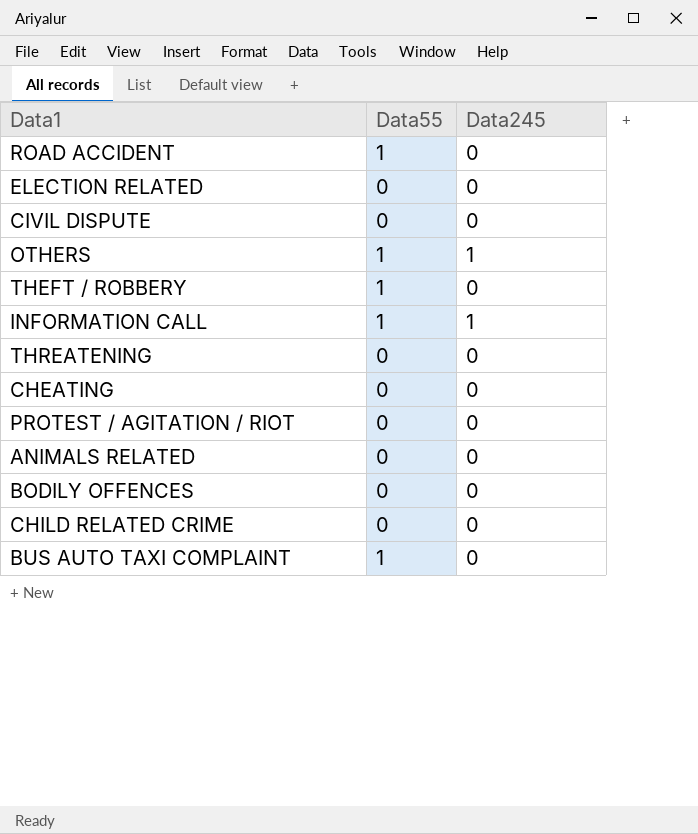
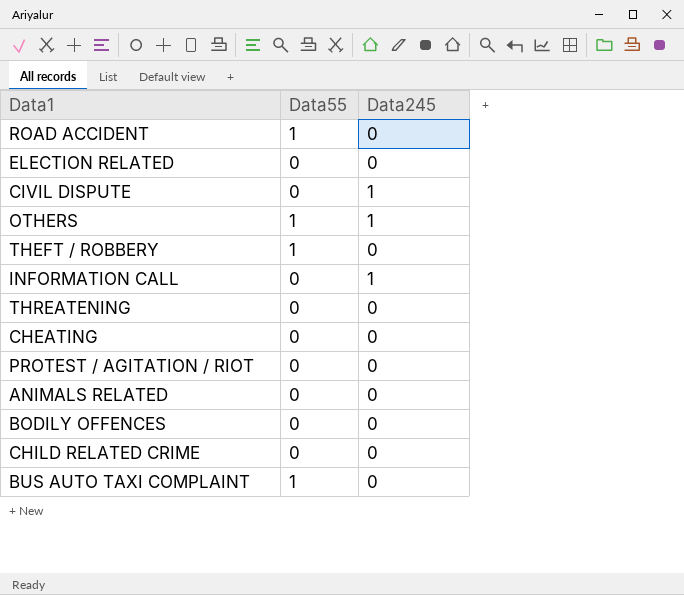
CIVIL DISPUTE | Data245: 0 -> 1
INFORMATION CALL | Data55: 1 -> 0

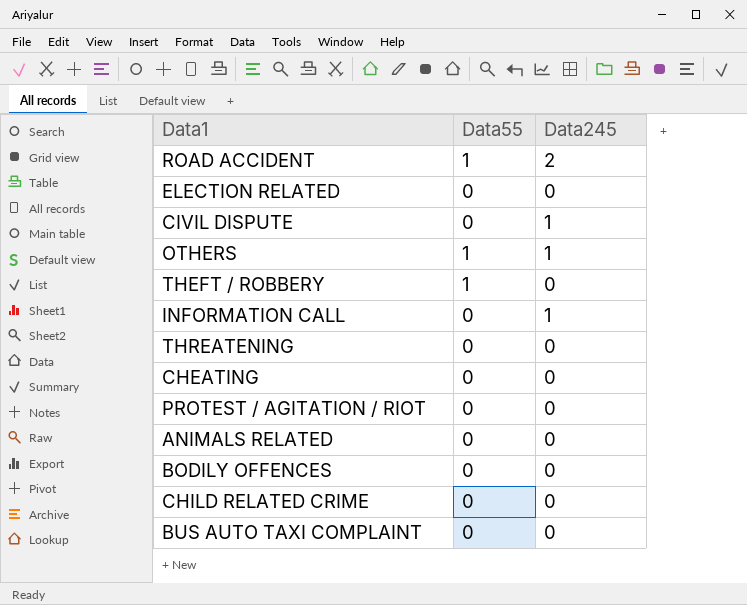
ROAD ACCIDENT | Data245: 0 -> 2
BUS AUTO TAXI COMPLAINT | Data55: 1 -> 0

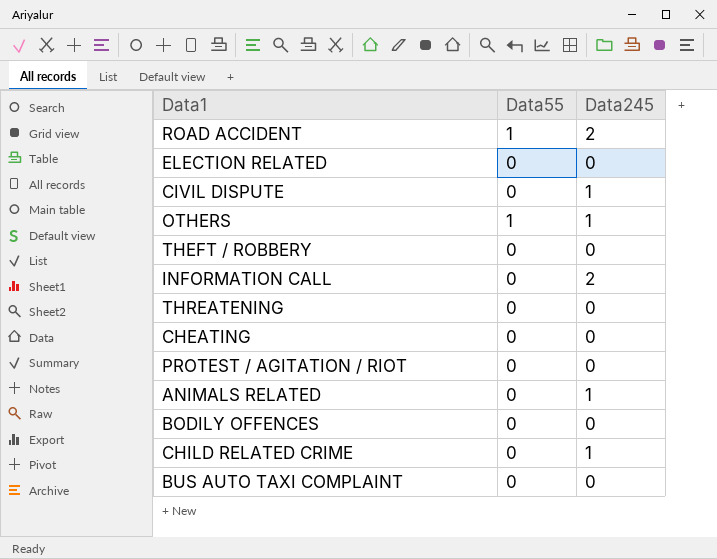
THEFT / ROBBERY | Data55: 1 -> 0
INFORMATION CALL | Data245: 1 -> 2
ANIMALS RELATED | Data245: 0 -> 1
CHILD RELATED CRIME | Data245: 0 -> 1

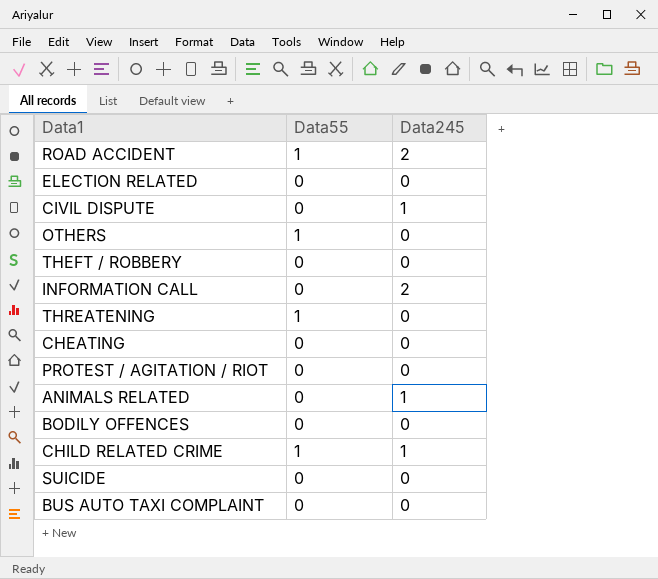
OTHERS | Data245: 1 -> 0
THREATENING | Data55: 0 -> 1
CHILD RELATED CRIME | Data55: 0 -> 1
row SUICIDE: none -> 0 | 0

